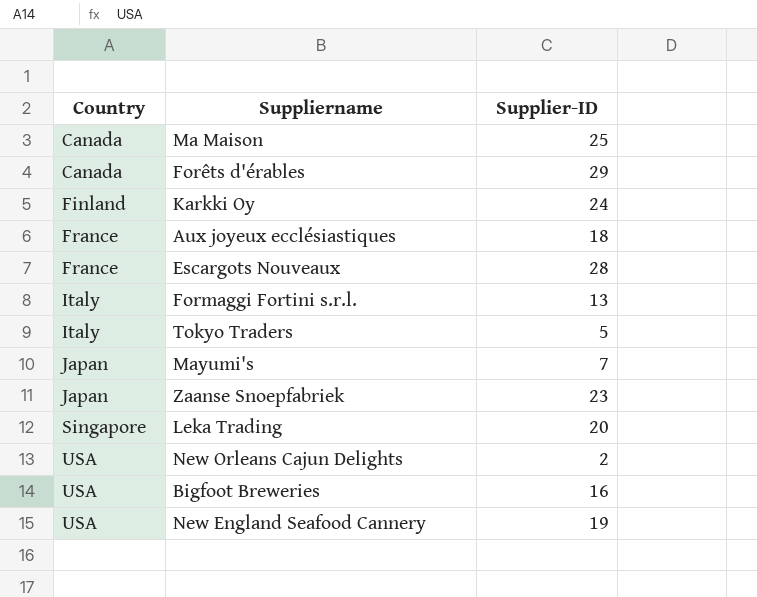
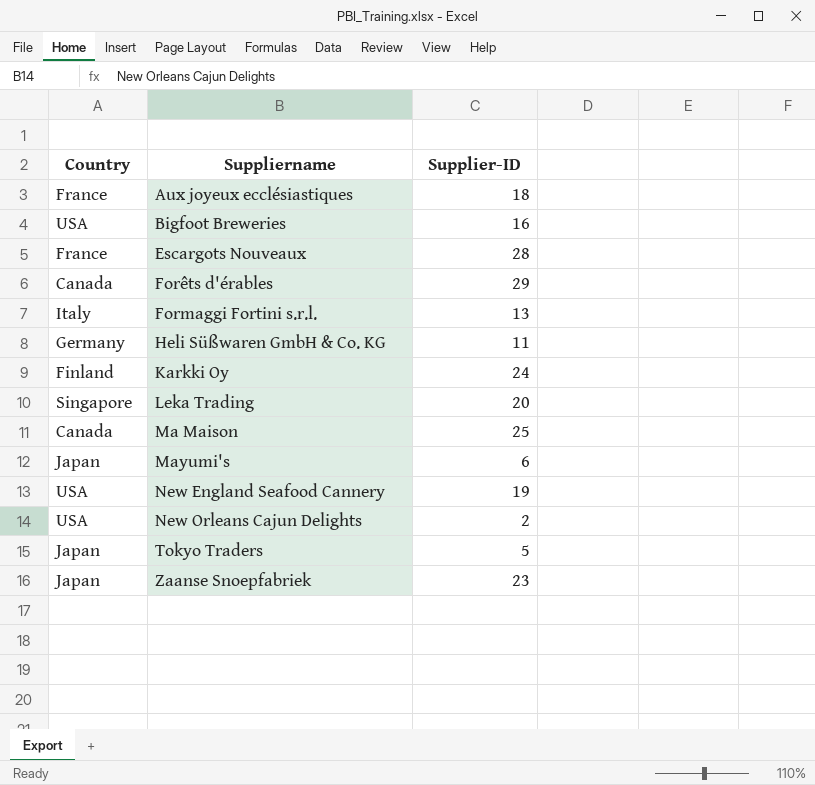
row order: Country ascending -> Suppliername ascending
row Heli Süßwaren GmbH & Co. KG: none -> Germany | 11
Mayumi's | Supplier-ID: 7 -> 6
Tokyo Traders | Country: Italy -> Japan

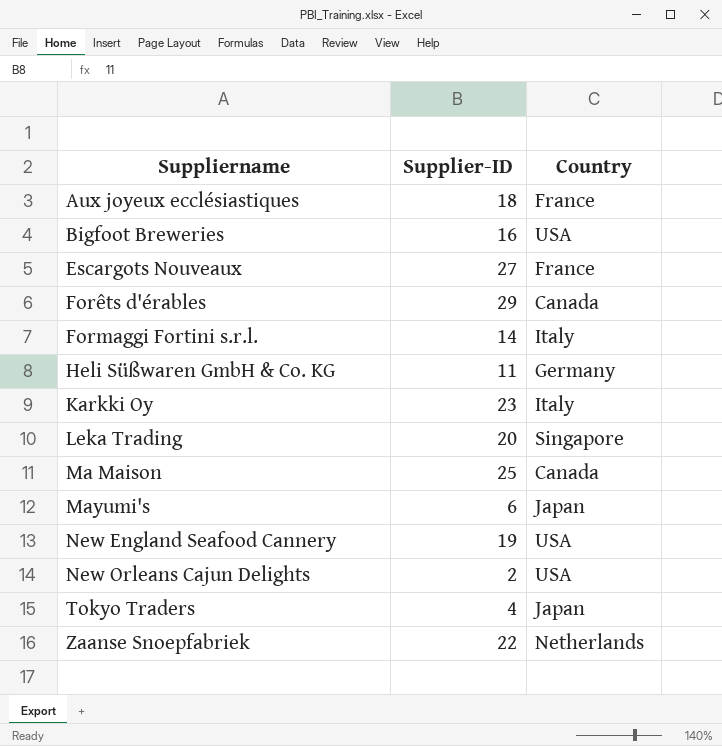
column Country | position: 1 -> 3
Escargots Nouveaux | Supplier-ID: 28 -> 27
Formaggi Fortini s.r.l. | Supplier-ID: 13 -> 14
Karkki Oy | Supplier-ID: 24 -> 23
Karkki Oy | Country: Finland -> Italy
Tokyo Traders | Supplier-ID: 5 -> 4
Zaanse Snoepfabriek | Supplier-ID: 23 -> 22
Zaanse Snoepfabriek | Country: Japan -> Netherlands

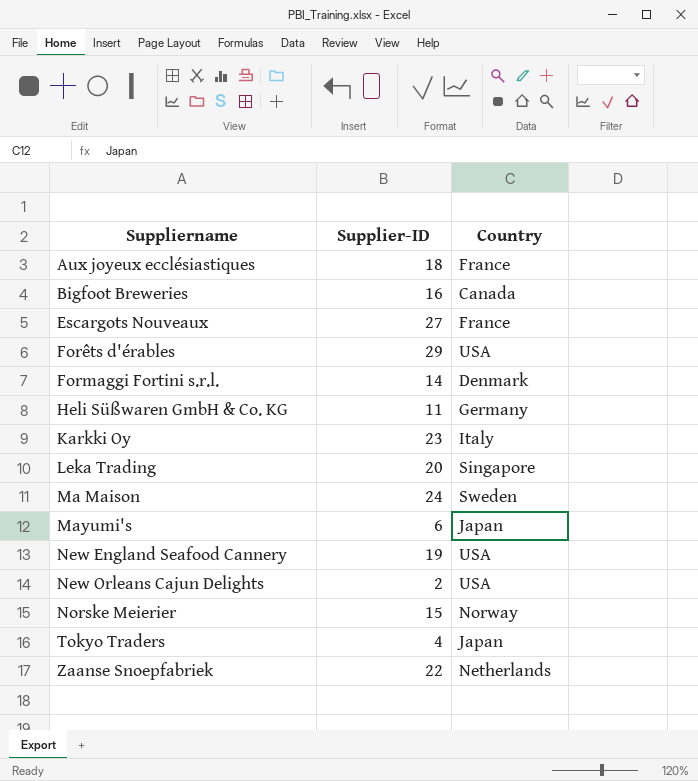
Bigfoot Breweries | Country: USA -> Canada
Forêts d'érables | Country: Canada -> USA
Formaggi Fortini s.r.l. | Country: Italy -> Denmark
Ma Maison | Supplier-ID: 25 -> 24
Ma Maison | Country: Canada -> Sweden
row Norske Meierier: none -> 15 | Norway

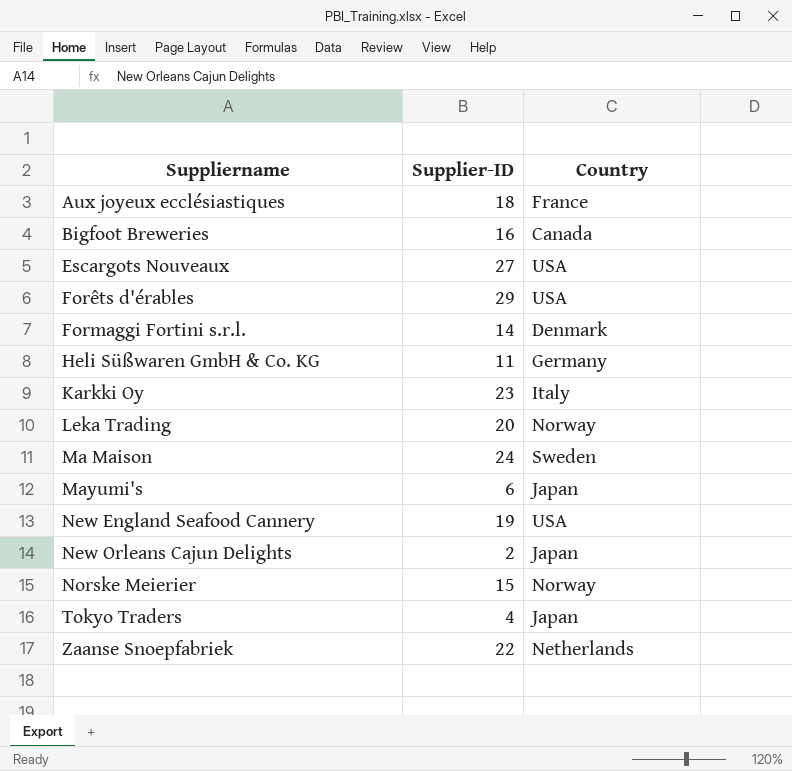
Escargots Nouveaux | Country: France -> USA
Leka Trading | Country: Singapore -> Norway
New Orleans Cajun Delights | Country: USA -> Japan

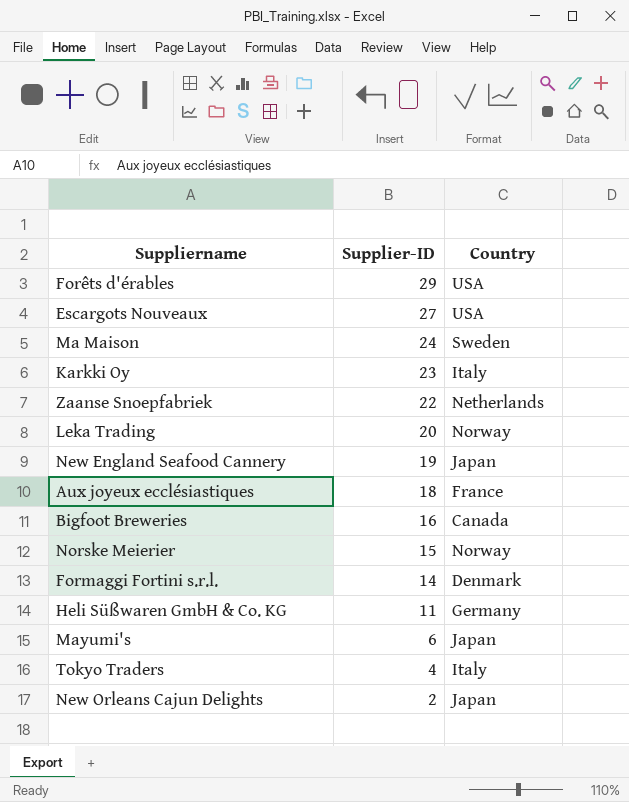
row order: Suppliername ascending -> Supplier-ID descending
New England Seafood Cannery | Country: USA -> Japan
Tokyo Traders | Country: Japan -> Italy

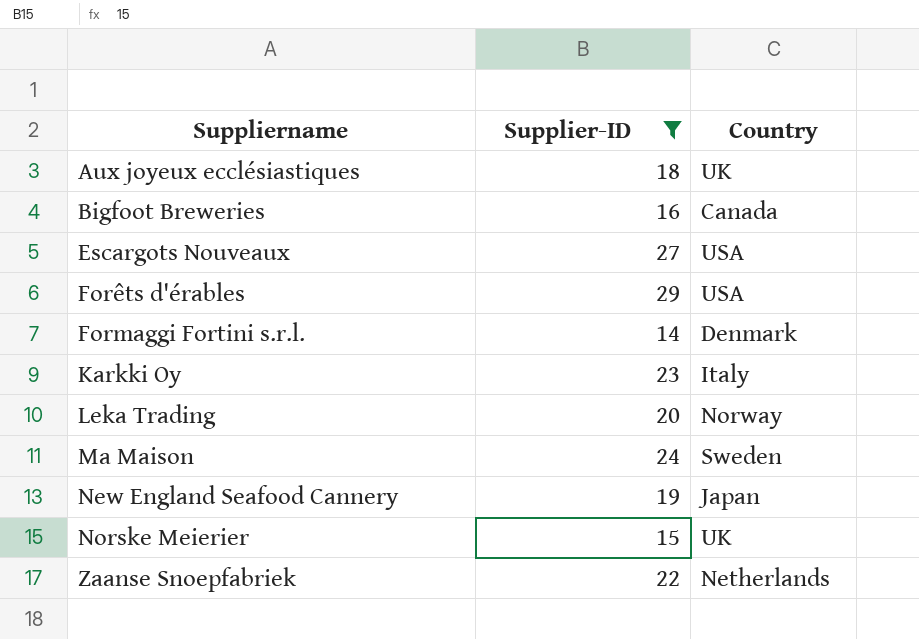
filter: none -> Supplier-ID >= 14
row order: Supplier-ID descending -> Suppliername ascending
Aux joyeux ecclésiastiques | Country: France -> UK
Norske Meierier | Country: Norway -> UK

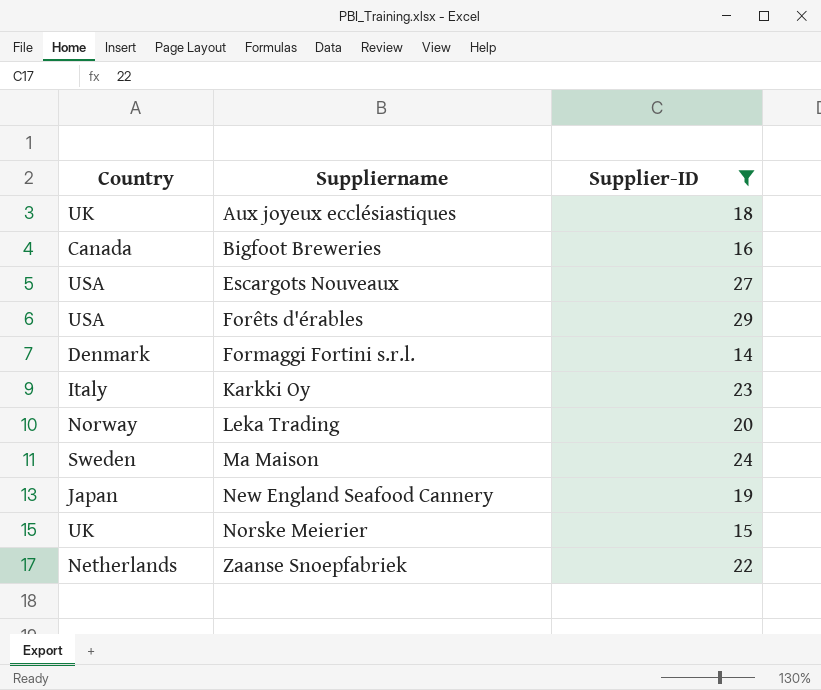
column Country | position: 3 -> 1

